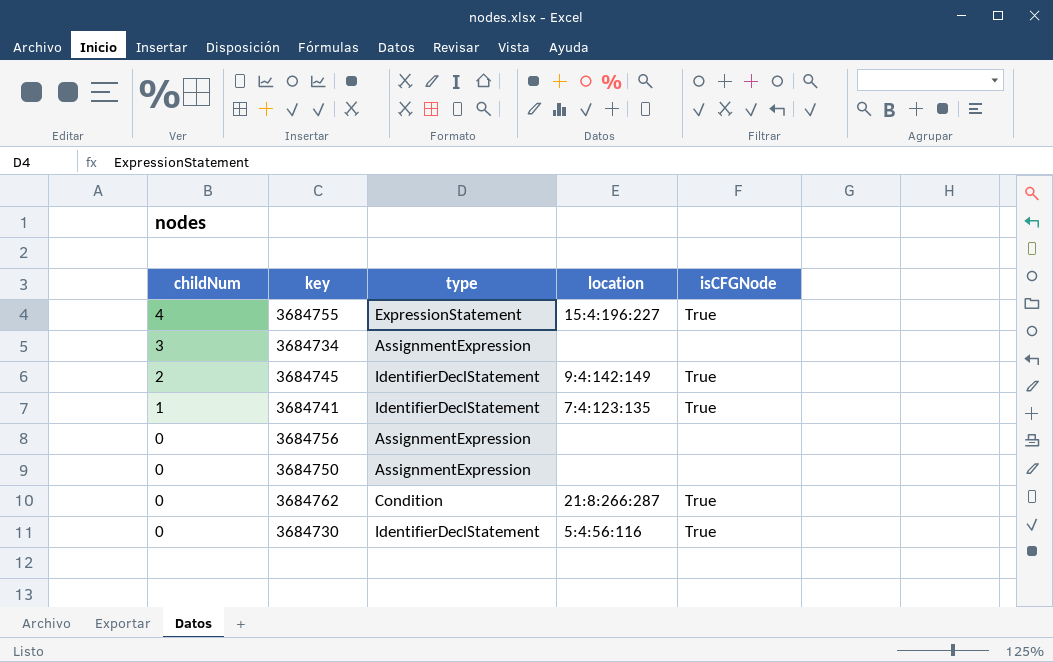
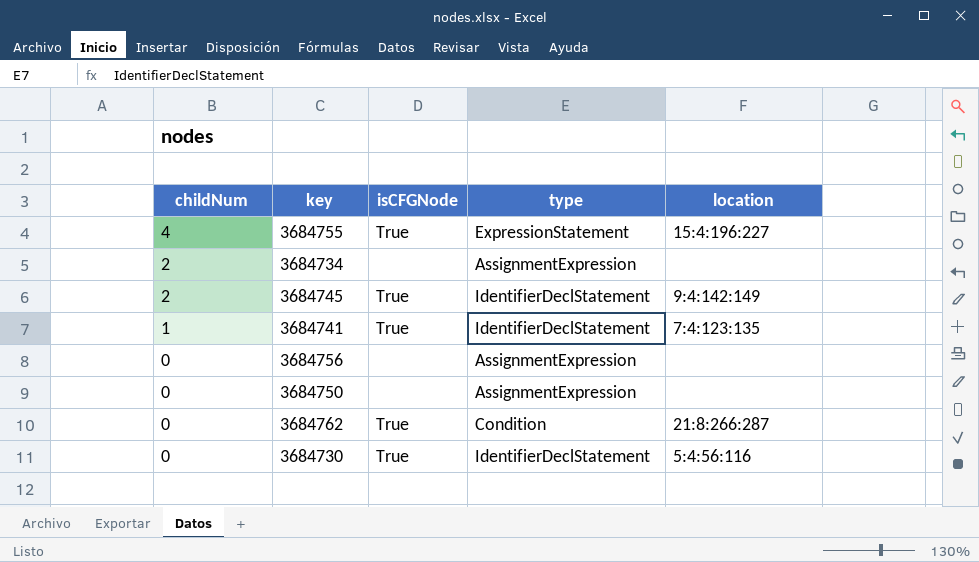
column isCFGNode | position: 5 -> 3
3684734 | childNum: 3 -> 2

